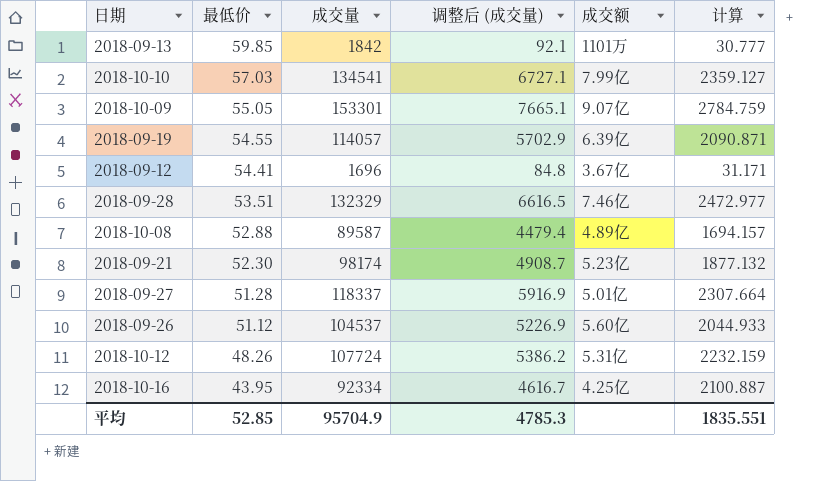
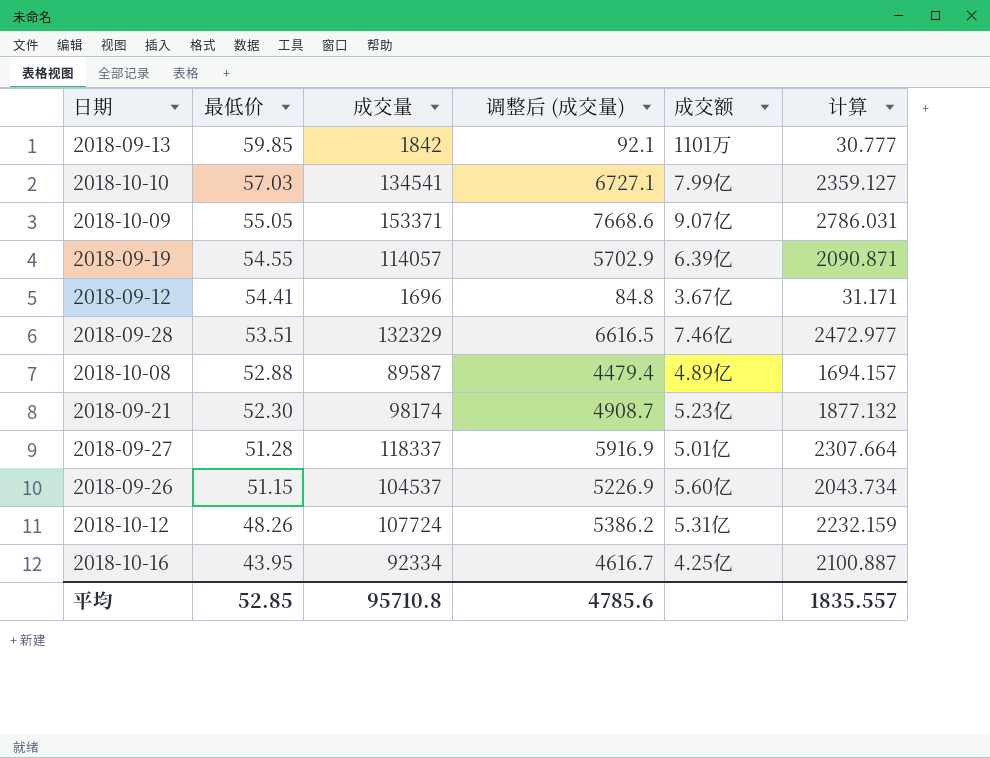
2018-10-09 | 成交量: 153301 -> 153371
2018-10-09 | 调整后 (成交量): 7665.1 -> 7668.6
2018-10-09 | 计算: 2784.759 -> 2786.031
2018-09-26 | 最低价: 51.12 -> 51.15
2018-09-26 | 计算: 2044.933 -> 2043.734
平均 | 成交量: 95704.9 -> 95710.8
平均 | 调整后 (成交量): 4785.3 -> 4785.6
平均 | 计算: 1835.551 -> 1835.557

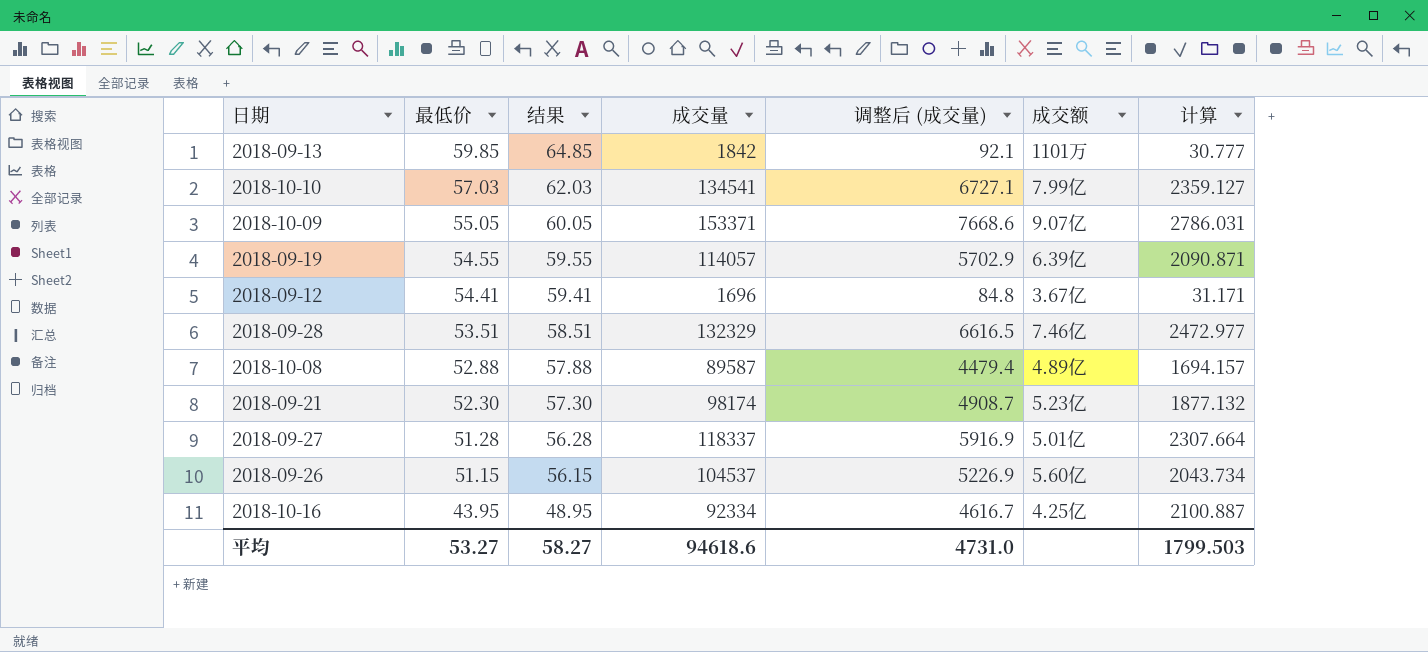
column 结果 | formula: none -> [最低价] + 5
row 2018-10-12: 48.26 | 107724 | 5386.2 | 5.31亿 | 2232.159 -> none
平均 | 最低价: 52.85 -> 53.27
平均 | 成交量: 95710.8 -> 94618.6
平均 | 调整后 (成交量): 4785.6 -> 4731.0
平均 | 计算: 1835.557 -> 1799.503

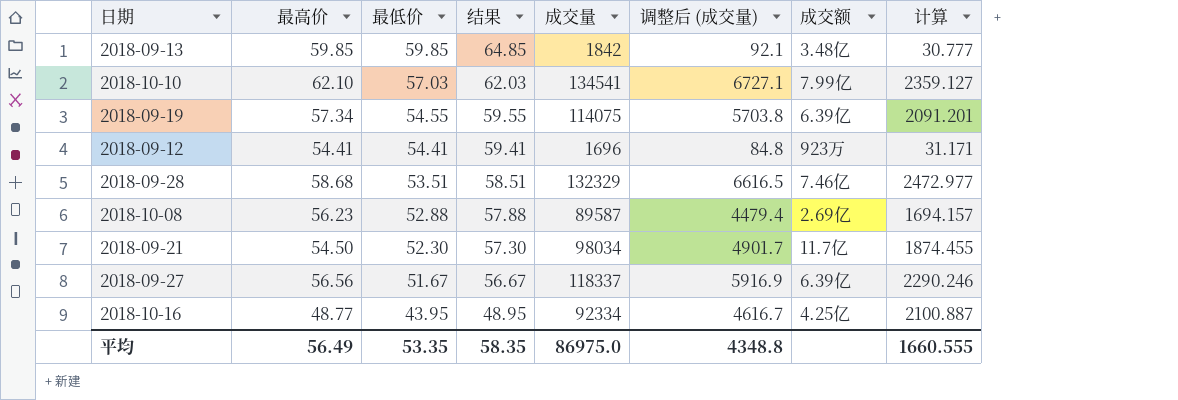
column 最高价 | position: none -> 2
row 2018-10-09: 55.05 | 60.05 | 153371 | 7668.6 | 9.07亿 | 2786.031 -> none
row 2018-09-26: 51.15 | 56.15 | 104537 | 5226.9 | 5.60亿 | 2043.734 -> none
2018-09-13 | 成交额: 1101万 -> 3.48亿
2018-09-19 | 成交量: 114057 -> 114075
2018-09-19 | 调整后 (成交量): 5702.9 -> 5703.8
2018-09-19 | 计算: 2090.871 -> 2091.201
2018-09-12 | 成交额: 3.67亿 -> 923万
2018-10-08 | 成交额: 4.89亿 -> 2.69亿
2018-09-21 | 成交量: 98174 -> 98034
2018-09-21 | 调整后 (成交量): 4908.7 -> 4901.7
2018-09-21 | 成交额: 5.23亿 -> 11.7亿
2018-09-21 | 计算: 1877.132 -> 1874.455
2018-09-27 | 最低价: 51.28 -> 51.67
2018-09-27 | 结果: 56.28 -> 56.67
2018-09-27 | 成交额: 5.01亿 -> 6.39亿
2018-09-27 | 计算: 2307.664 -> 2290.246
平均 | 最低价: 53.27 -> 53.35
平均 | 结果: 58.27 -> 58.35
平均 | 成交量: 94618.6 -> 86975.0
平均 | 调整后 (成交量): 4731.0 -> 4348.8
平均 | 计算: 1799.503 -> 1660.555

